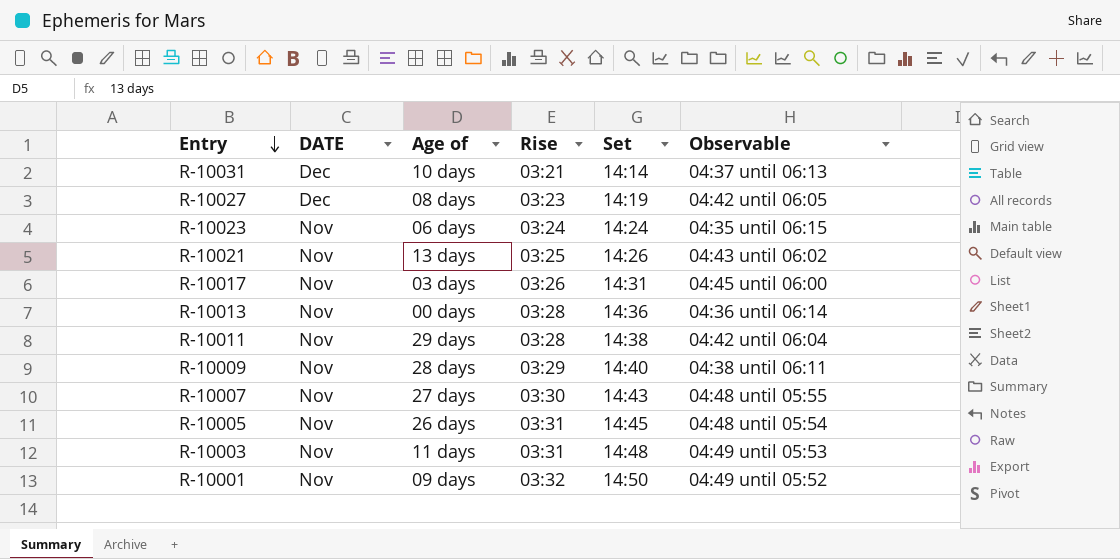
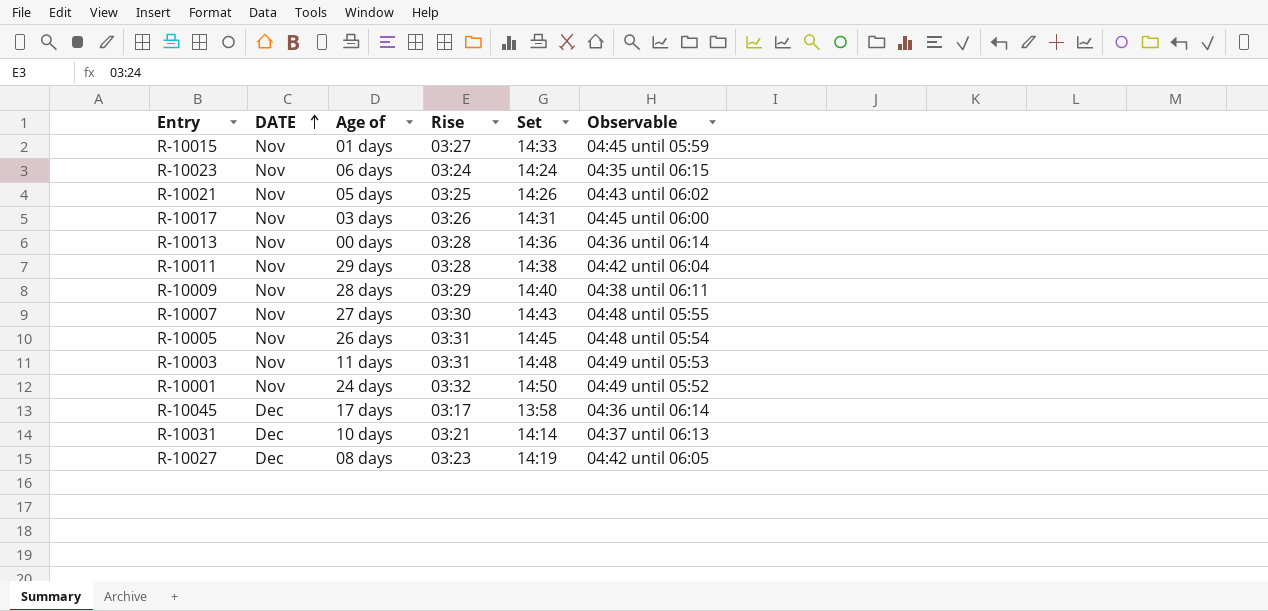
row order: Entry descending -> DATE ascending
row R-10015: none -> Nov | 01 days | 03:27 | 14:33 | 04:45 until 05:59
R-10021 | Age of: 13 days -> 05 days
R-10001 | Age of: 09 days -> 24 days
row R-10045: none -> Dec | 17 days | 03:17 | 13:58 | 04:36 until 06:14

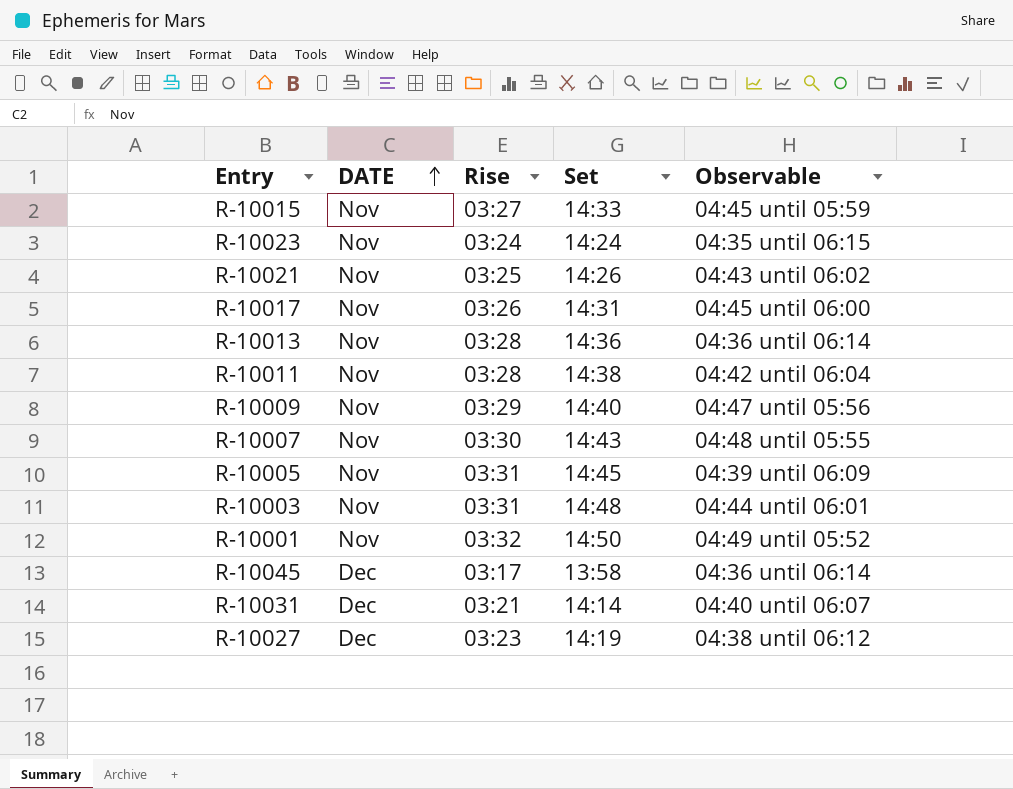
column Age of | position: 3 -> none
R-10009 | Observable: 04:38 until 06:11 -> 04:47 until 05:56
R-10005 | Observable: 04:48 until 05:54 -> 04:39 until 06:09
R-10003 | Observable: 04:49 until 05:53 -> 04:44 until 06:01
R-10031 | Observable: 04:37 until 06:13 -> 04:40 until 06:07
R-10027 | Observable: 04:42 until 06:05 -> 04:38 until 06:12

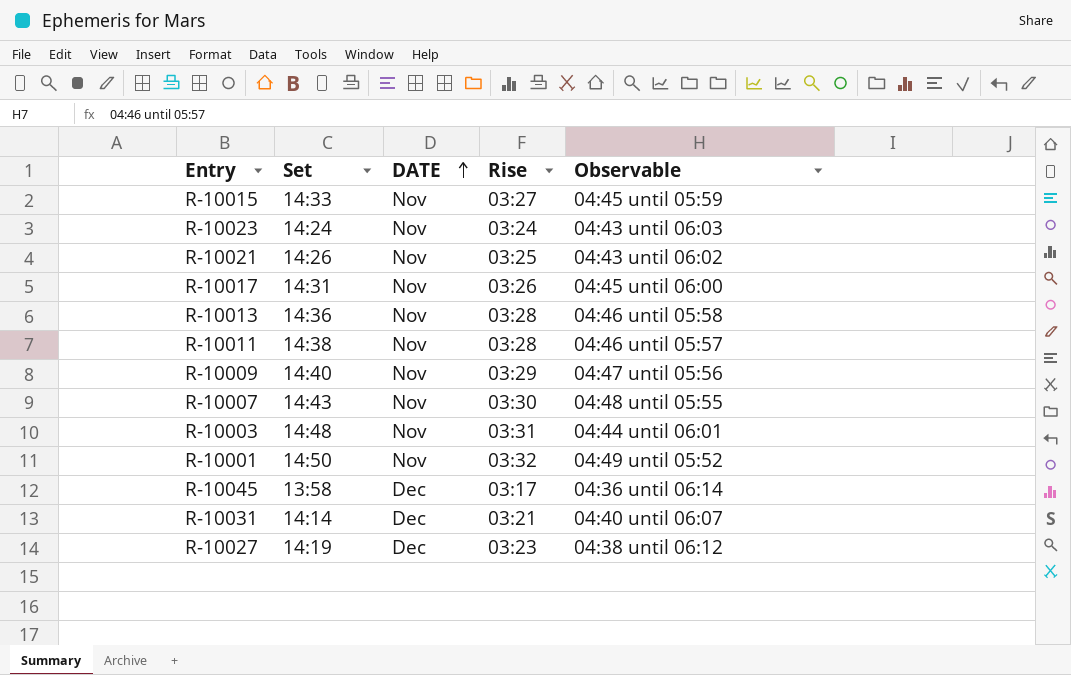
column Set | position: 4 -> 2
row R-10005: Nov | 03:31 | 14:45 | 04:39 until 06:09 -> none
R-10023 | Observable: 04:35 until 06:15 -> 04:43 until 06:03
R-10013 | Observable: 04:36 until 06:14 -> 04:46 until 05:58
R-10011 | Observable: 04:42 until 06:04 -> 04:46 until 05:57

